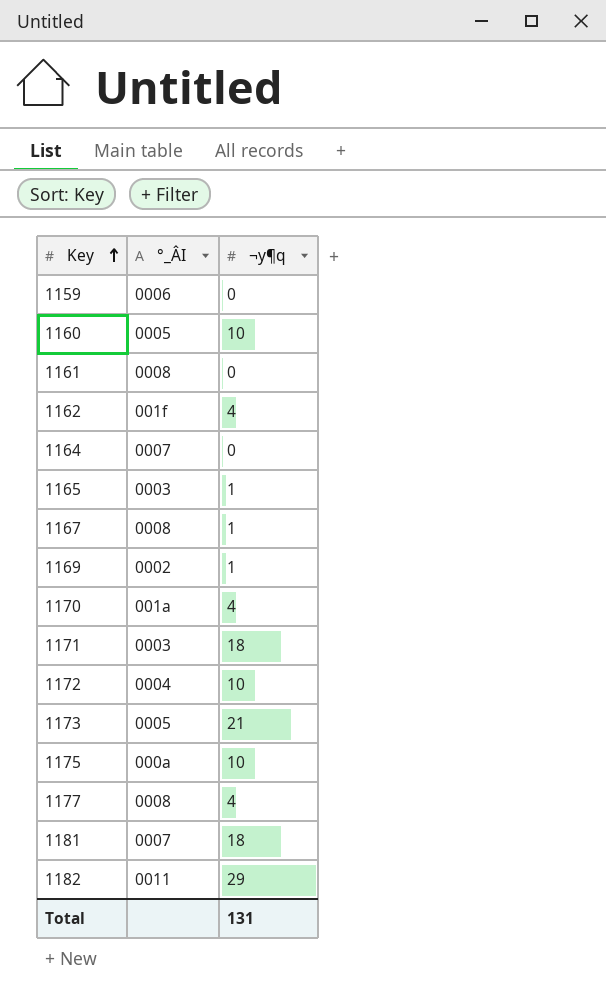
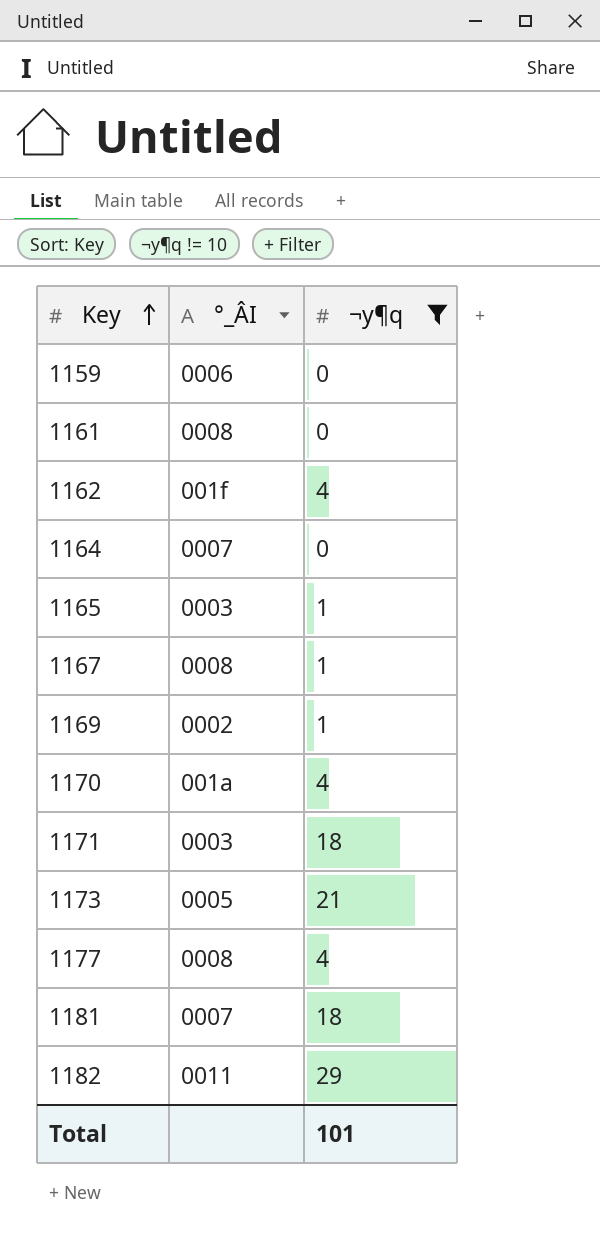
filter: none -> ¬y¶q != 10
Total | ¬y¶q: 131 -> 101

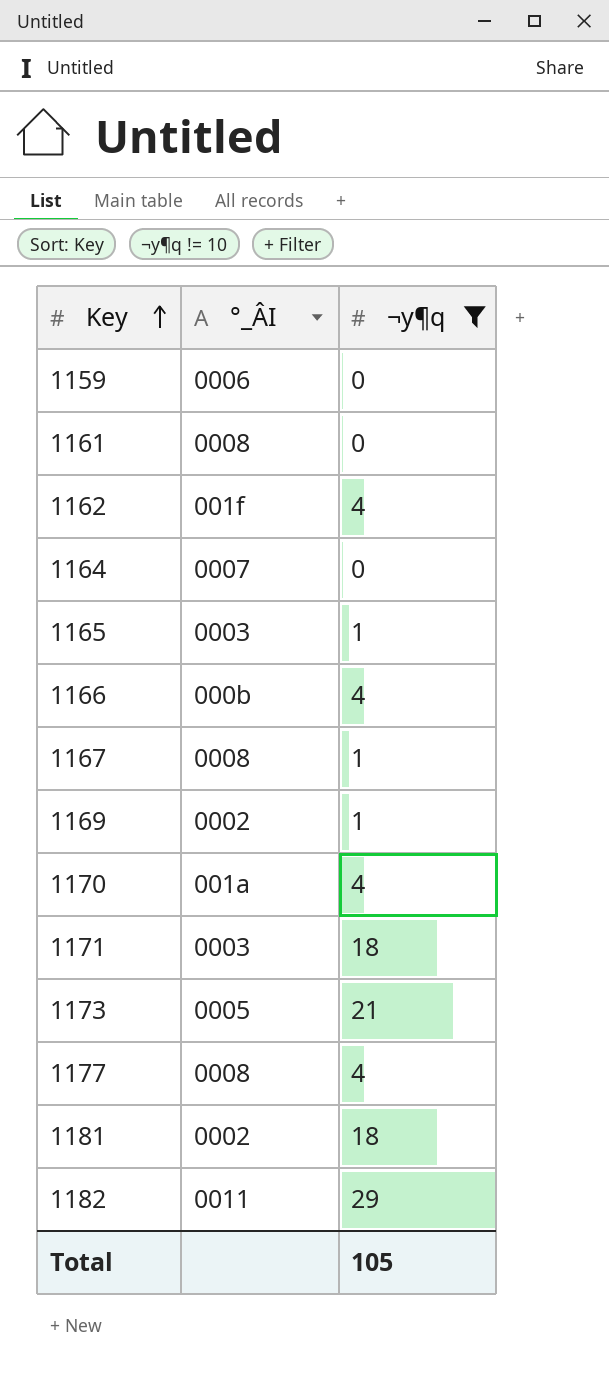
row 1166: none -> 000b | 4
1181 | °_ÂI: 0007 -> 0002
Total | ¬y¶q: 101 -> 105

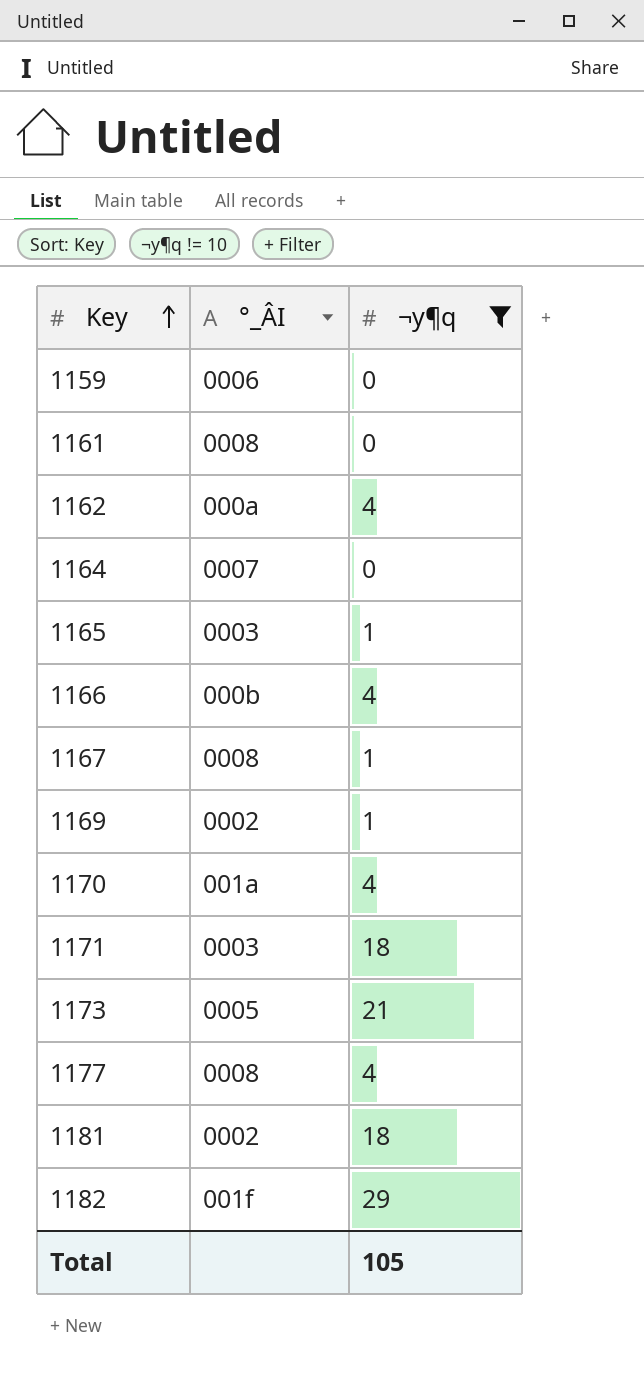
1162 | °_ÂI: 001f -> 000a
1182 | °_ÂI: 0011 -> 001f

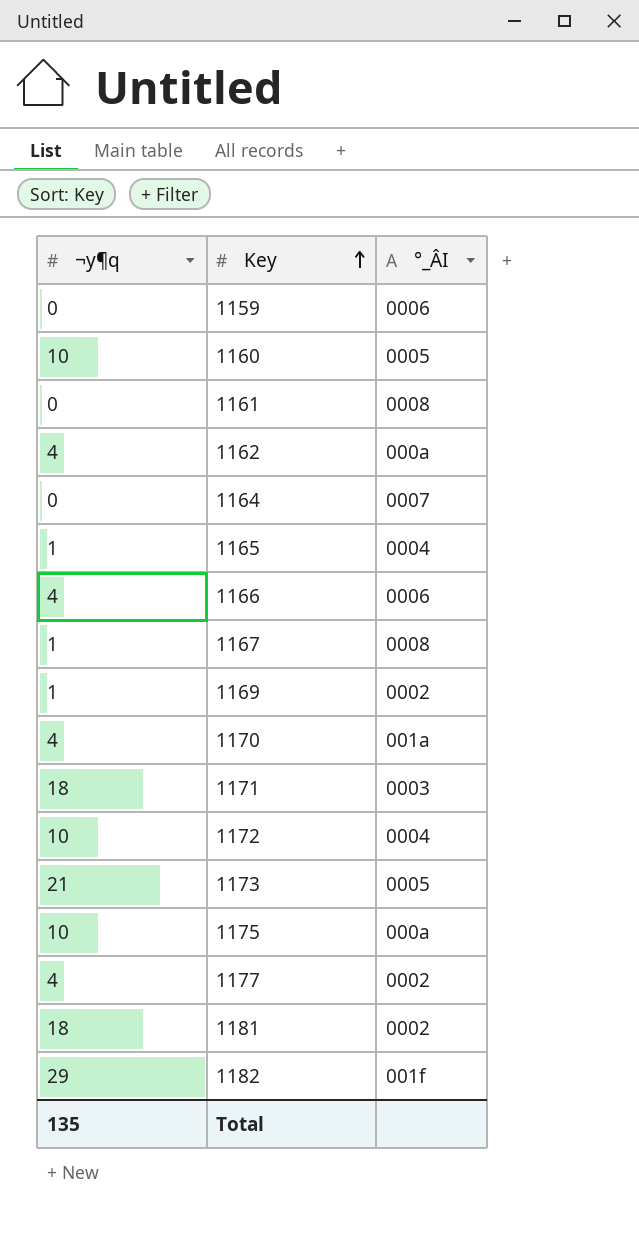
filter: ¬y¶q != 10 -> none
column ¬y¶q | position: 3 -> 1
1165 | °_ÂI: 0003 -> 0004
1166 | °_ÂI: 000b -> 0006
1177 | °_ÂI: 0008 -> 0002
Total | ¬y¶q: 105 -> 135

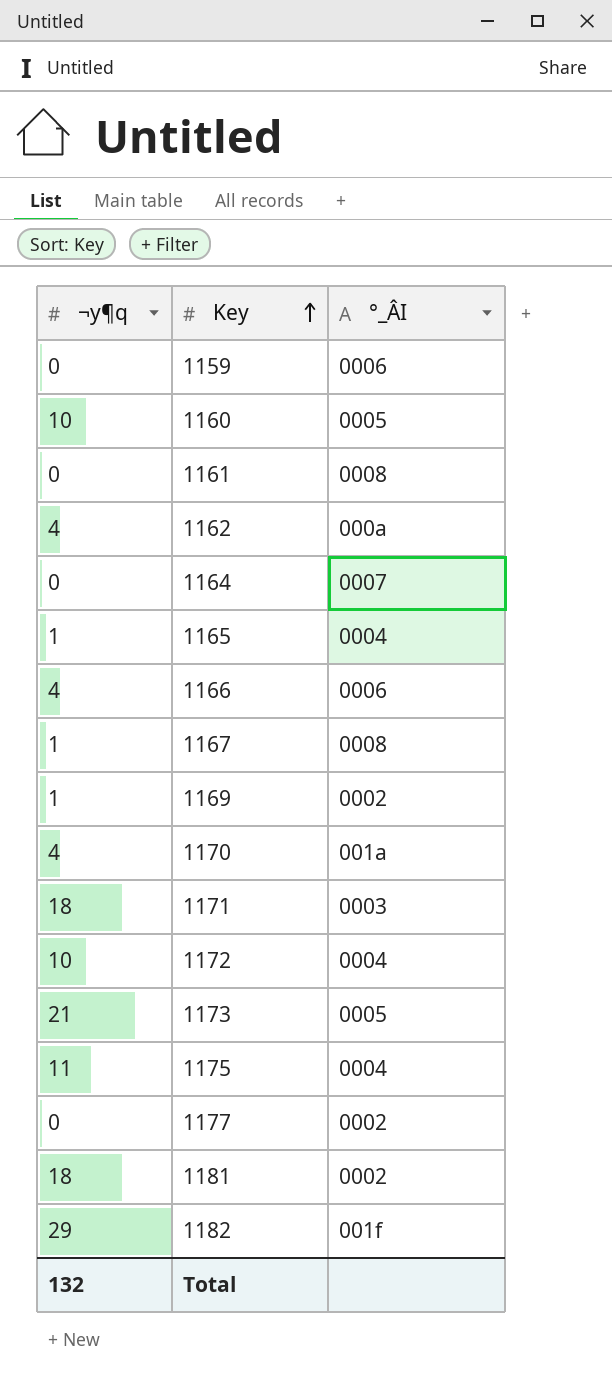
1175 | ¬y¶q: 10 -> 11
1175 | °_ÂI: 000a -> 0004
1177 | ¬y¶q: 4 -> 0
Total | ¬y¶q: 135 -> 132

